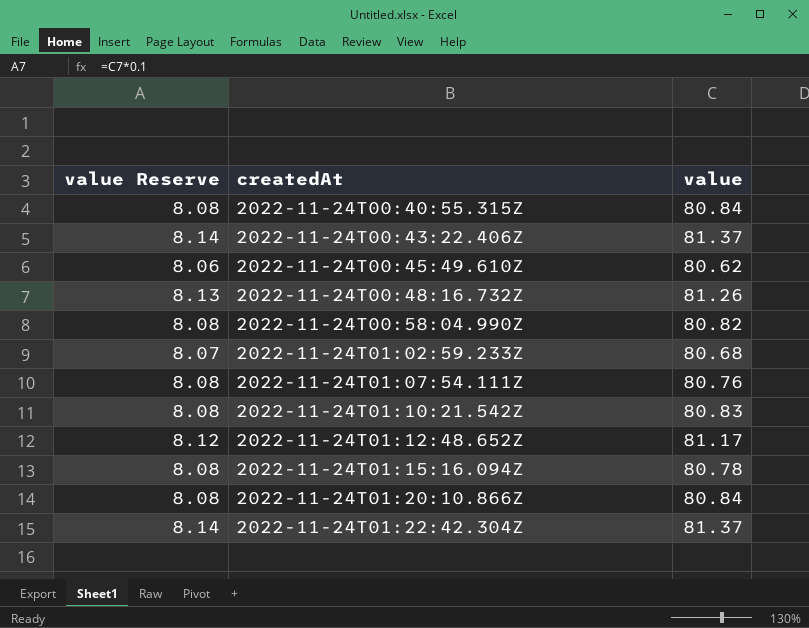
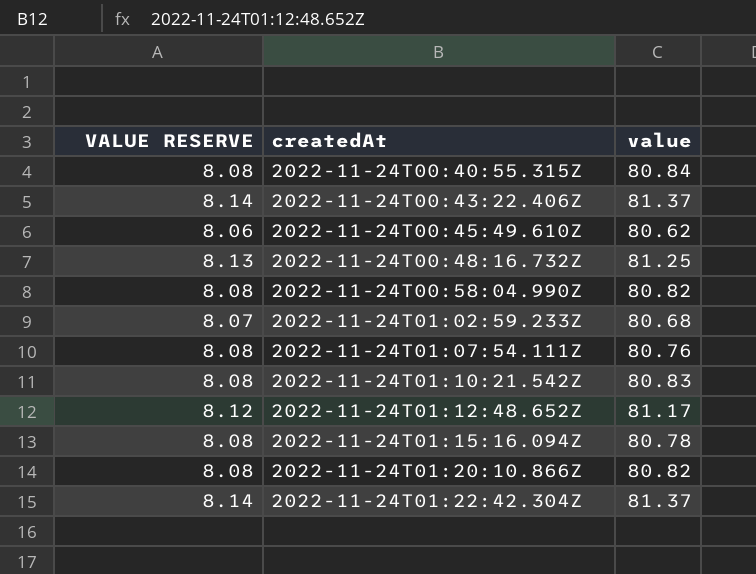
column name: value Reserve -> VALUE RESERVE
2022-11-24T00:48:16.732Z | value: 81.26 -> 81.25
2022-11-24T01:20:10.866Z | value: 80.84 -> 80.82

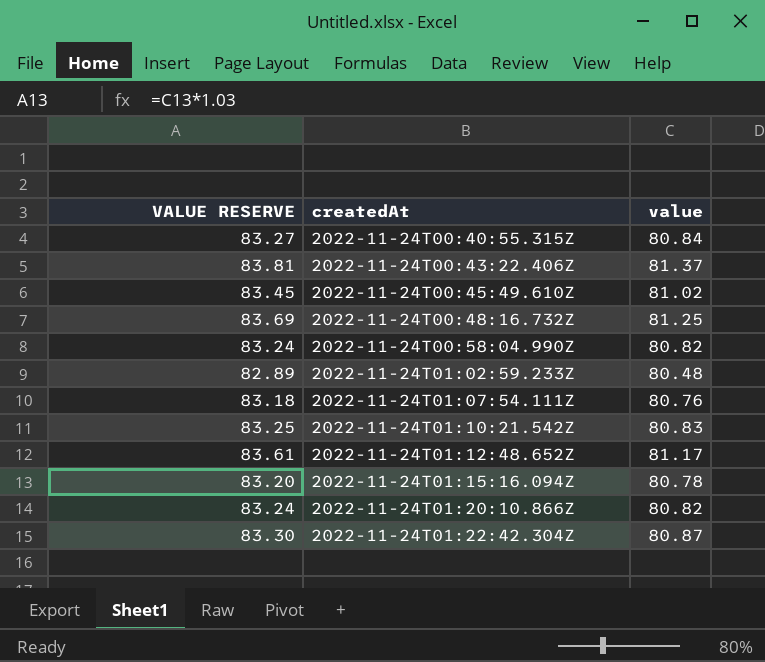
column VALUE RESERVE | formula: [value] * 0.1 -> [value] * 1.03
2022-11-24T00:45:49.610Z | value: 80.62 -> 81.02
2022-11-24T01:02:59.233Z | value: 80.68 -> 80.48
2022-11-24T01:22:42.304Z | value: 81.37 -> 80.87

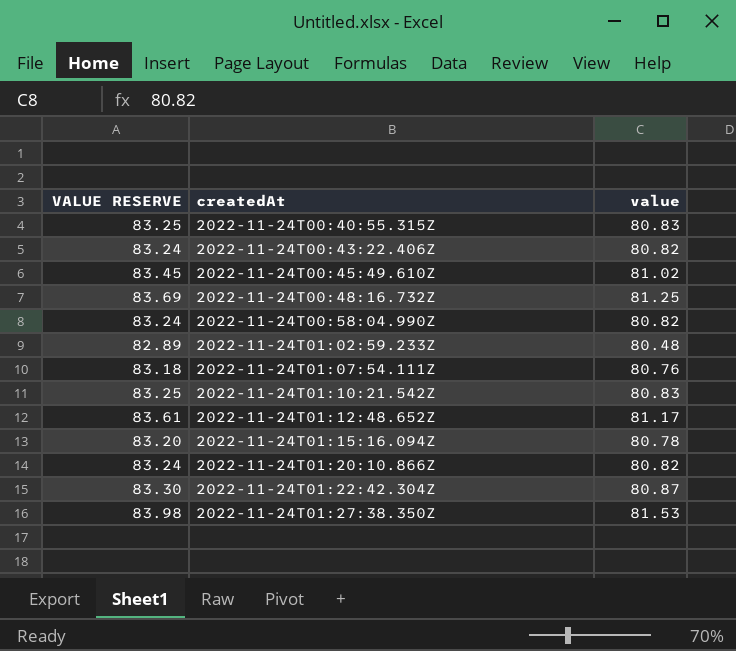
2022-11-24T00:40:55.315Z | VALUE RESERVE: 83.27 -> 83.25
2022-11-24T00:40:55.315Z | value: 80.84 -> 80.83
2022-11-24T00:43:22.406Z | VALUE RESERVE: 83.81 -> 83.24
2022-11-24T00:43:22.406Z | value: 81.37 -> 80.82
row 2022-11-24T01:27:38.350Z: none -> 83.98 | 81.53

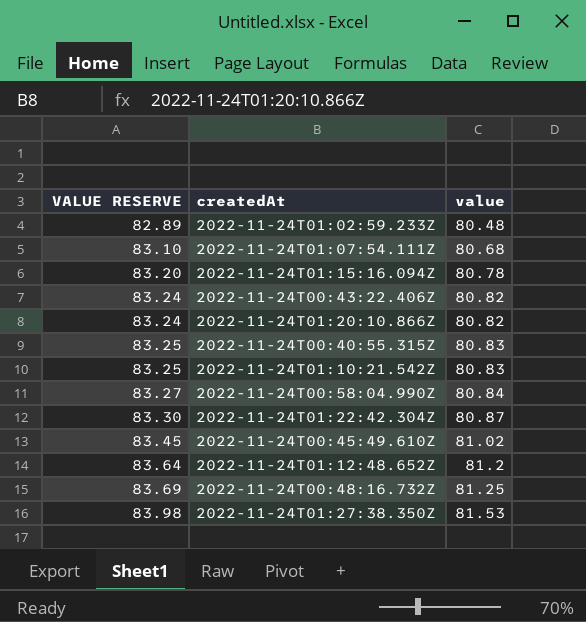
row order: createdAt ascending -> VALUE RESERVE ascending
2022-11-24T01:07:54.111Z | VALUE RESERVE: 83.18 -> 83.10
2022-11-24T01:07:54.111Z | value: 80.76 -> 80.68
2022-11-24T00:58:04.990Z | VALUE RESERVE: 83.24 -> 83.27
2022-11-24T00:58:04.990Z | value: 80.82 -> 80.84
2022-11-24T01:12:48.652Z | VALUE RESERVE: 83.61 -> 83.64
2022-11-24T01:12:48.652Z | value: 81.17 -> 81.2

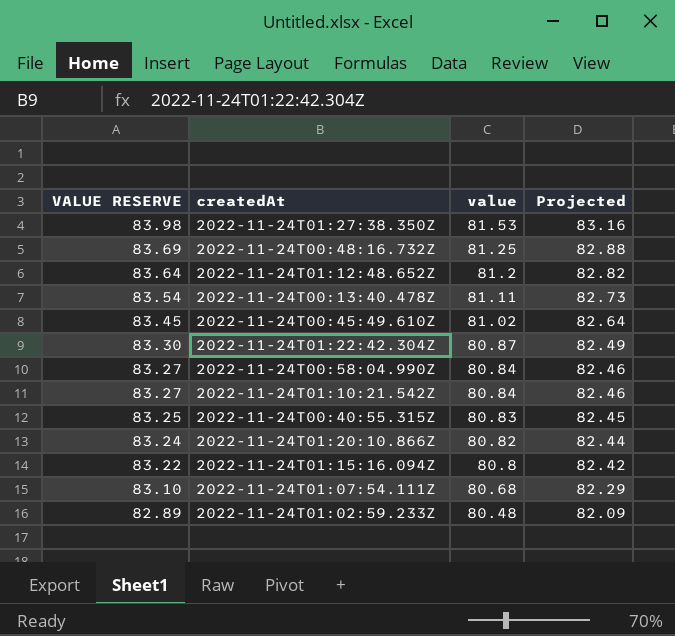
row order: VALUE RESERVE ascending -> VALUE RESERVE descending
column Projected | formula: none -> [value] * 1.02
row 2022-11-24T00:43:22.406Z: 83.24 | 80.82 -> none
row 2022-11-24T00:13:40.478Z: none -> 83.54 | 81.11 | 82.73
2022-11-24T01:10:21.542Z | VALUE RESERVE: 83.25 -> 83.27
2022-11-24T01:10:21.542Z | value: 80.83 -> 80.84
2022-11-24T01:15:16.094Z | VALUE RESERVE: 83.20 -> 83.22
2022-11-24T01:15:16.094Z | value: 80.78 -> 80.8

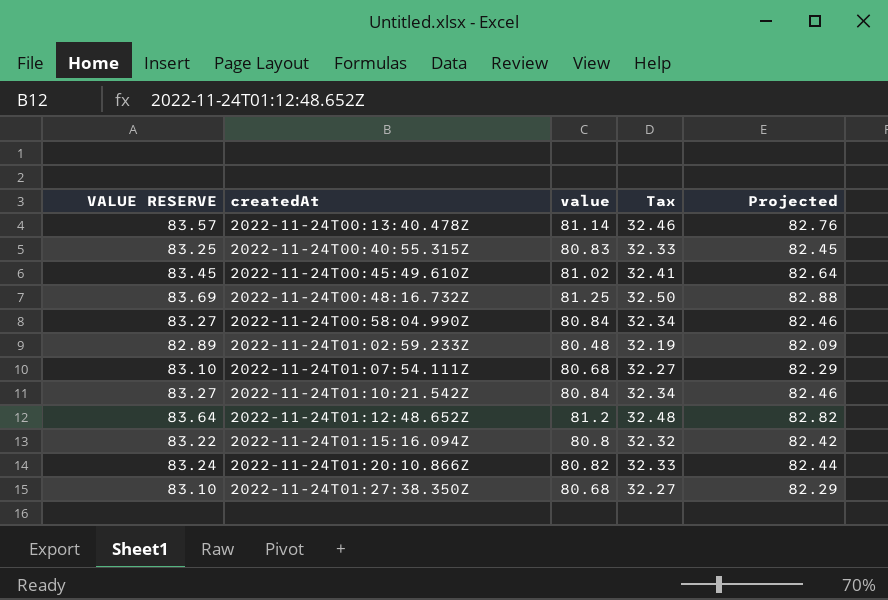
row order: VALUE RESERVE descending -> createdAt ascending
column Tax | formula: none -> [value] * 0.4
row 2022-11-24T01:22:42.304Z: 83.30 | 80.87 | 82.49 -> none
2022-11-24T00:13:40.478Z | VALUE RESERVE: 83.54 -> 83.57
2022-11-24T00:13:40.478Z | value: 81.11 -> 81.14
2022-11-24T00:13:40.478Z | Projected: 82.73 -> 82.76
2022-11-24T01:27:38.350Z | VALUE RESERVE: 83.98 -> 83.10
2022-11-24T01:27:38.350Z | value: 81.53 -> 80.68
2022-11-24T01:27:38.350Z | Projected: 83.16 -> 82.29

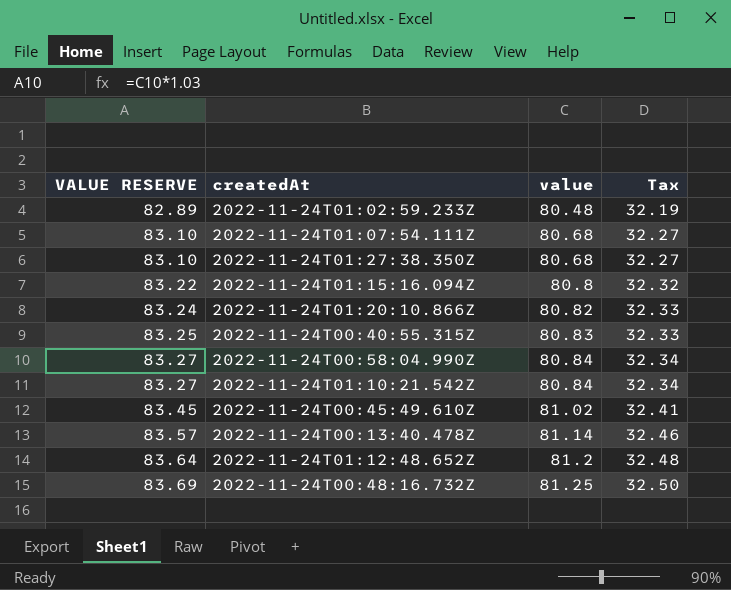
row order: createdAt ascending -> VALUE RESERVE ascending
column Projected | formula: [value] * 1.02 -> none

